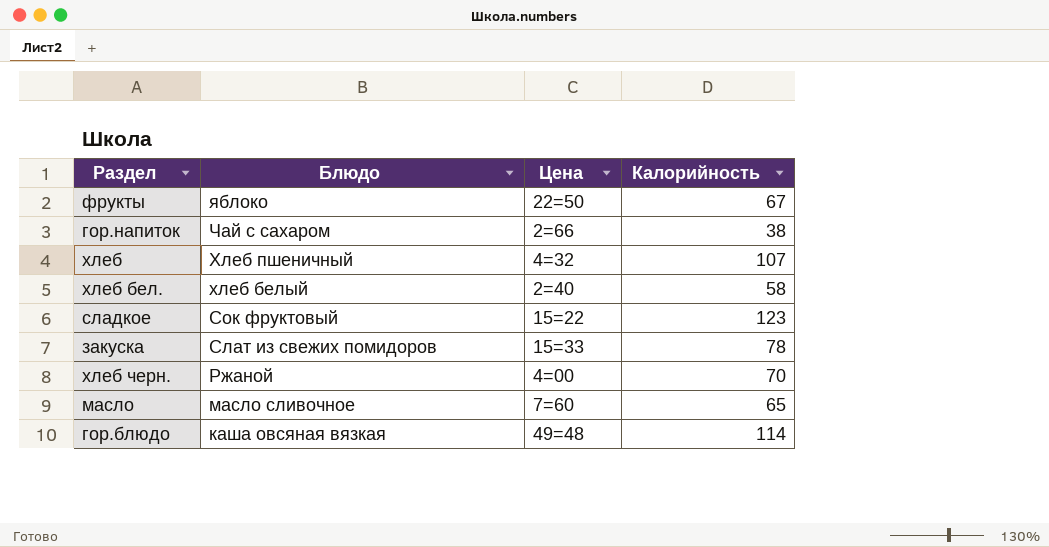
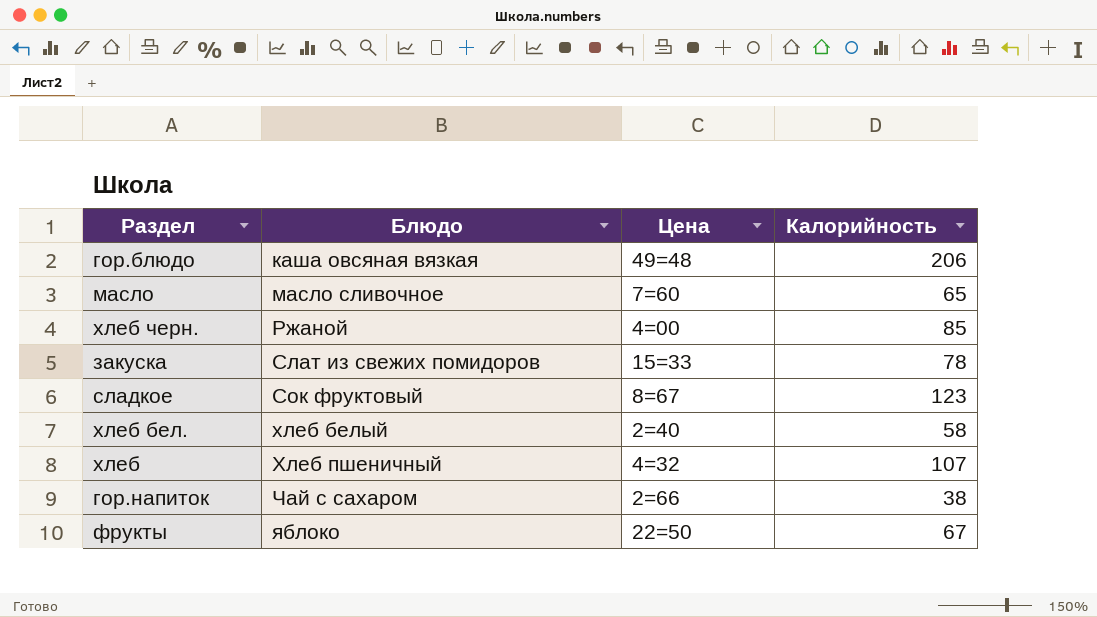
row order: Блюдо descending -> Блюдо ascending
гор.блюдо | Калорийность: 114 -> 206
хлеб черн. | Калорийность: 70 -> 85
сладкое | Цена: 15=22 -> 8=67

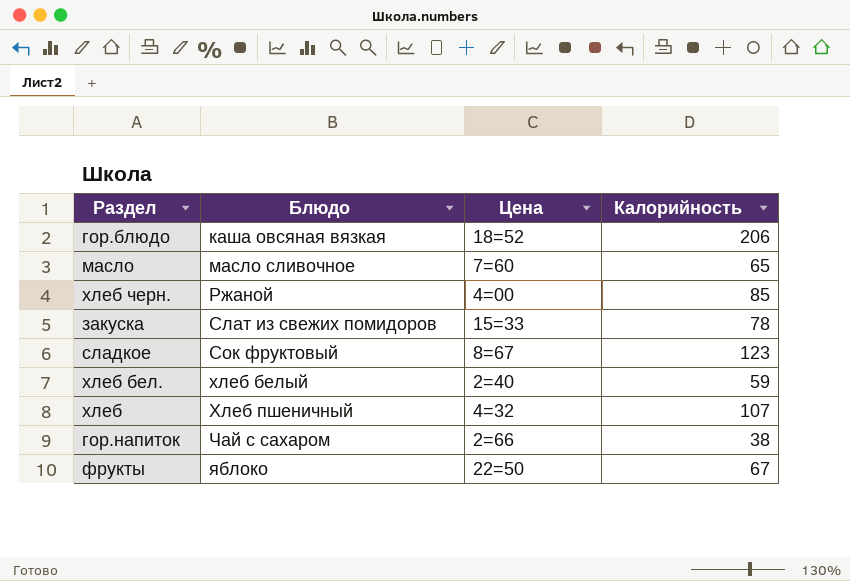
гор.блюдо | Цена: 49=48 -> 18=52
хлеб бел. | Калорийность: 58 -> 59

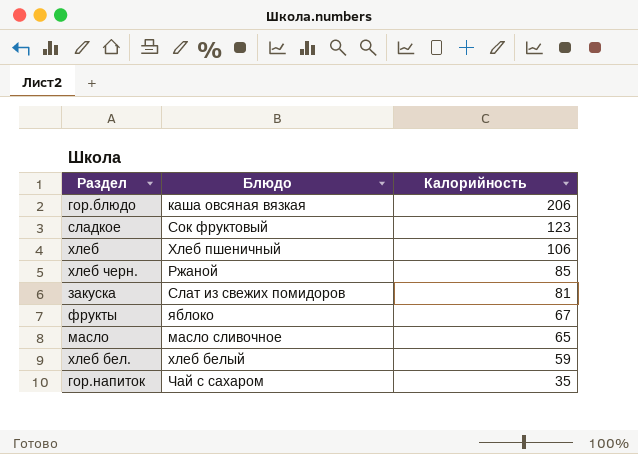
row order: Блюдо ascending -> Калорийность descending
column Цена | position: 3 -> none
хлеб | Калорийность: 107 -> 106
закуска | Калорийность: 78 -> 81
гор.напиток | Калорийность: 38 -> 35

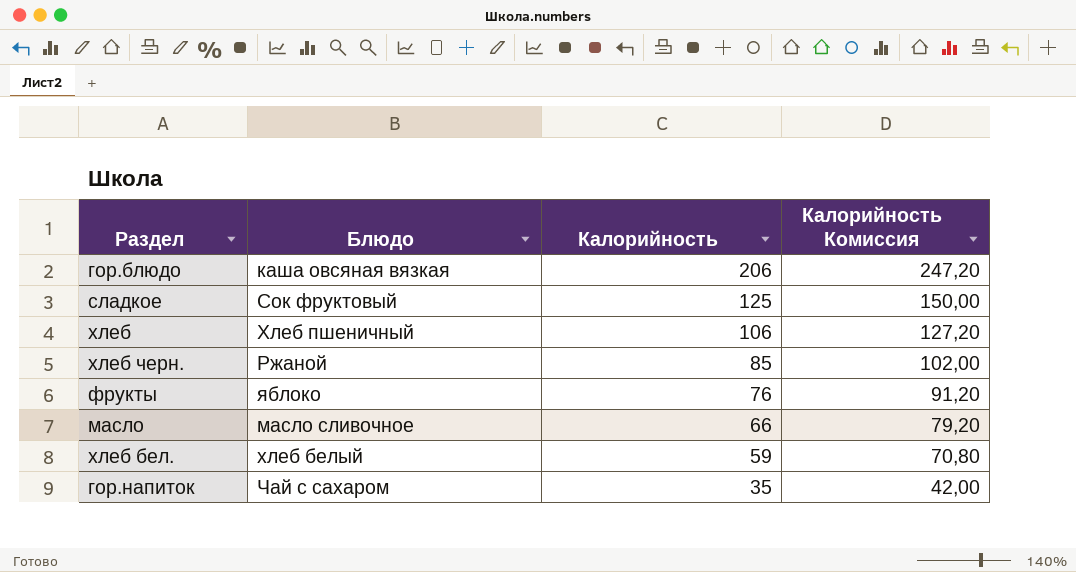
column Калорийность Комиссия | formula: none -> [Калорийность] * 1,2
row закуска: Слат из свежих помидоров | 81 -> none
сладкое | Калорийность: 123 -> 125
фрукты | Калорийность: 67 -> 76
масло | Калорийность: 65 -> 66

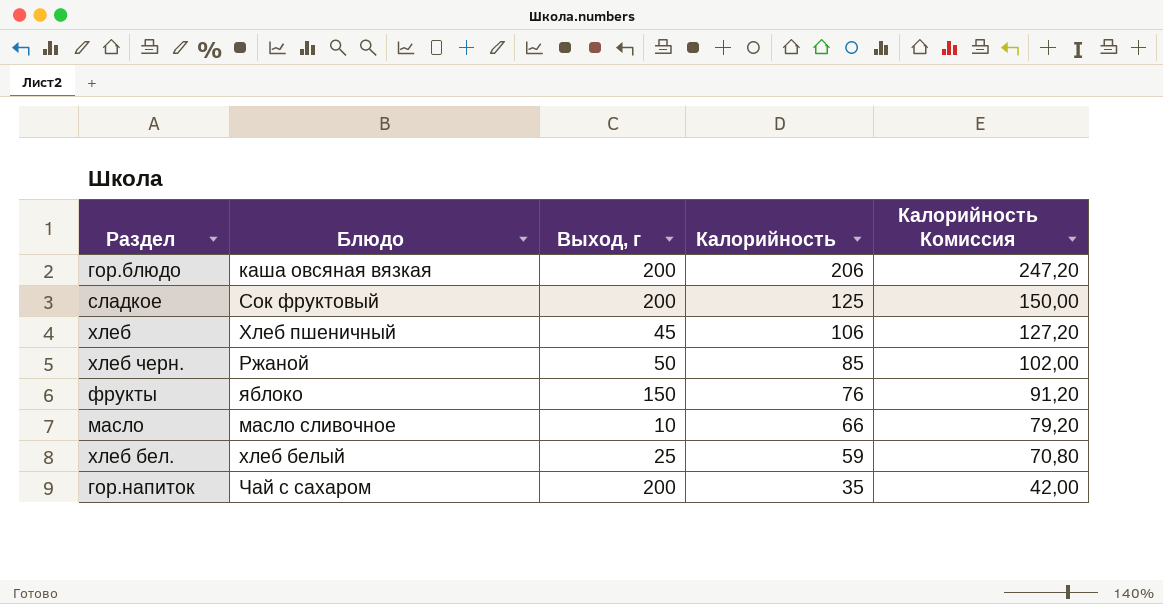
column Выход, г | position: none -> 3

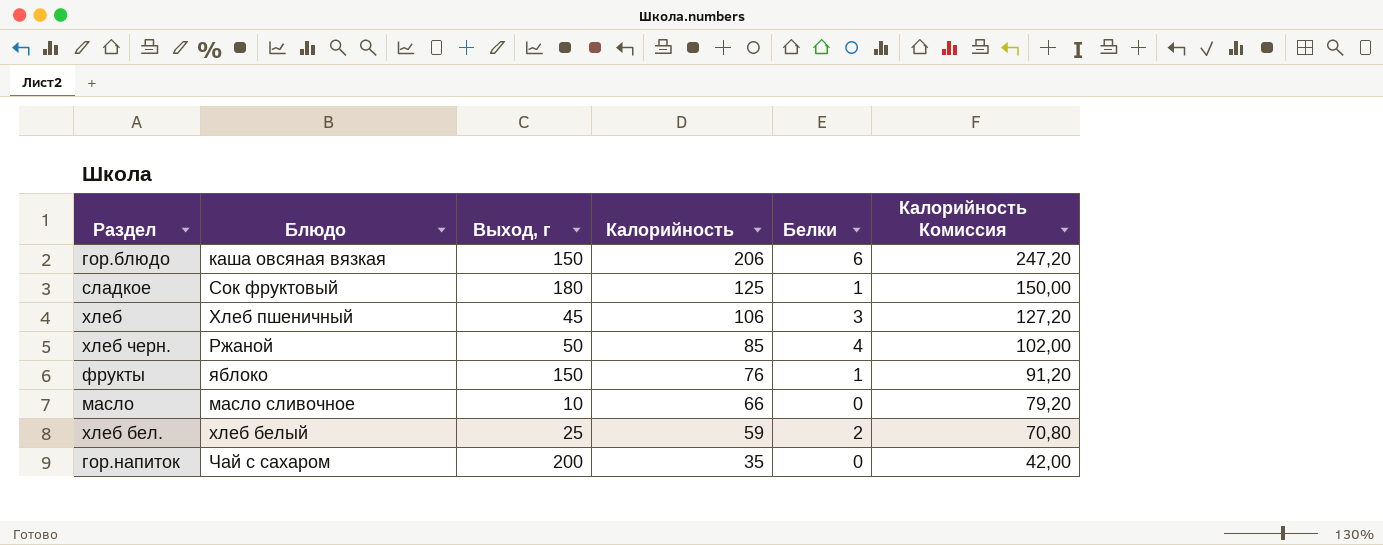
column Белки | position: none -> 5
гор.блюдо | Выход, г: 200 -> 150
сладкое | Выход, г: 200 -> 180

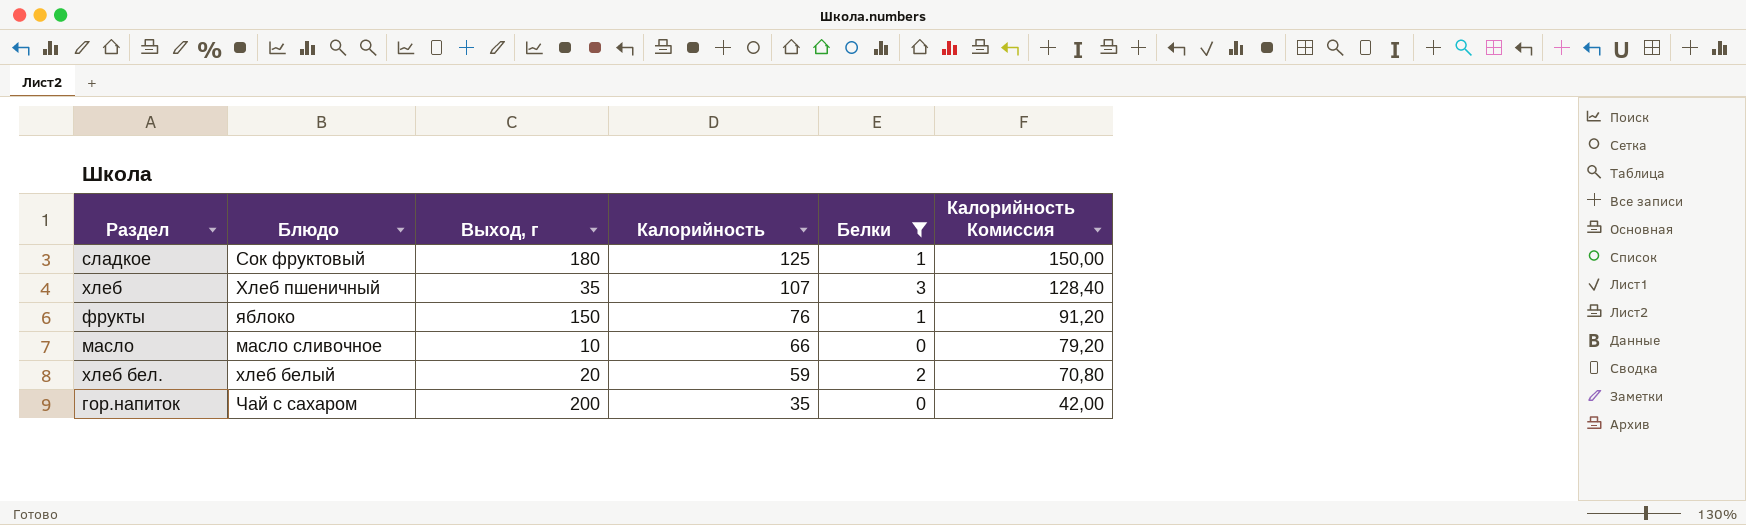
filter: none -> Белки <= 3
хлеб | Выход, г: 45 -> 35
хлеб | Калорийность: 106 -> 107
хлеб | Калорийность Комиссия: 127,20 -> 128,40
хлеб бел. | Выход, г: 25 -> 20

